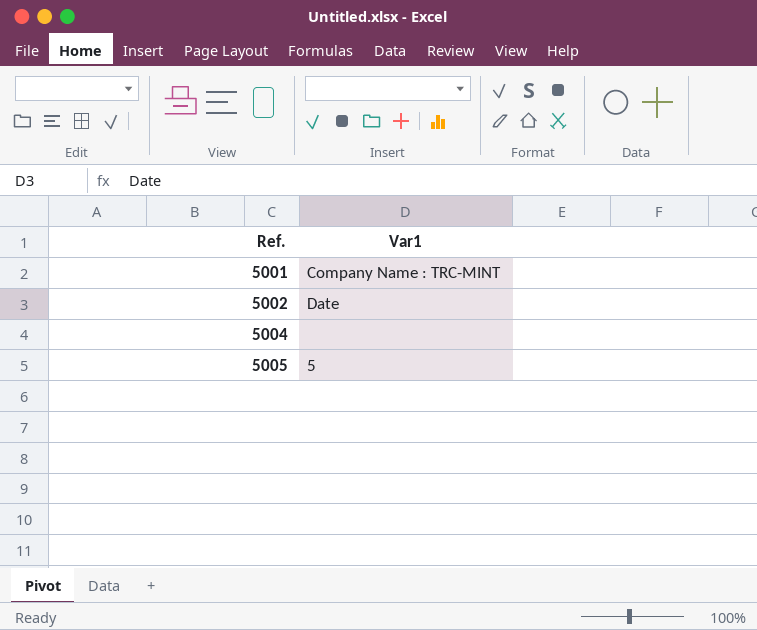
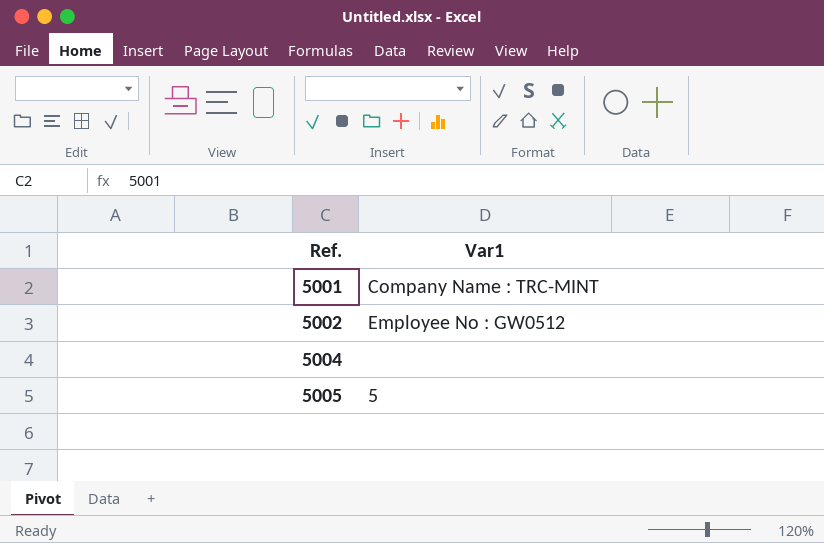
5002 | Var1: Date -> Employee No : GW0512

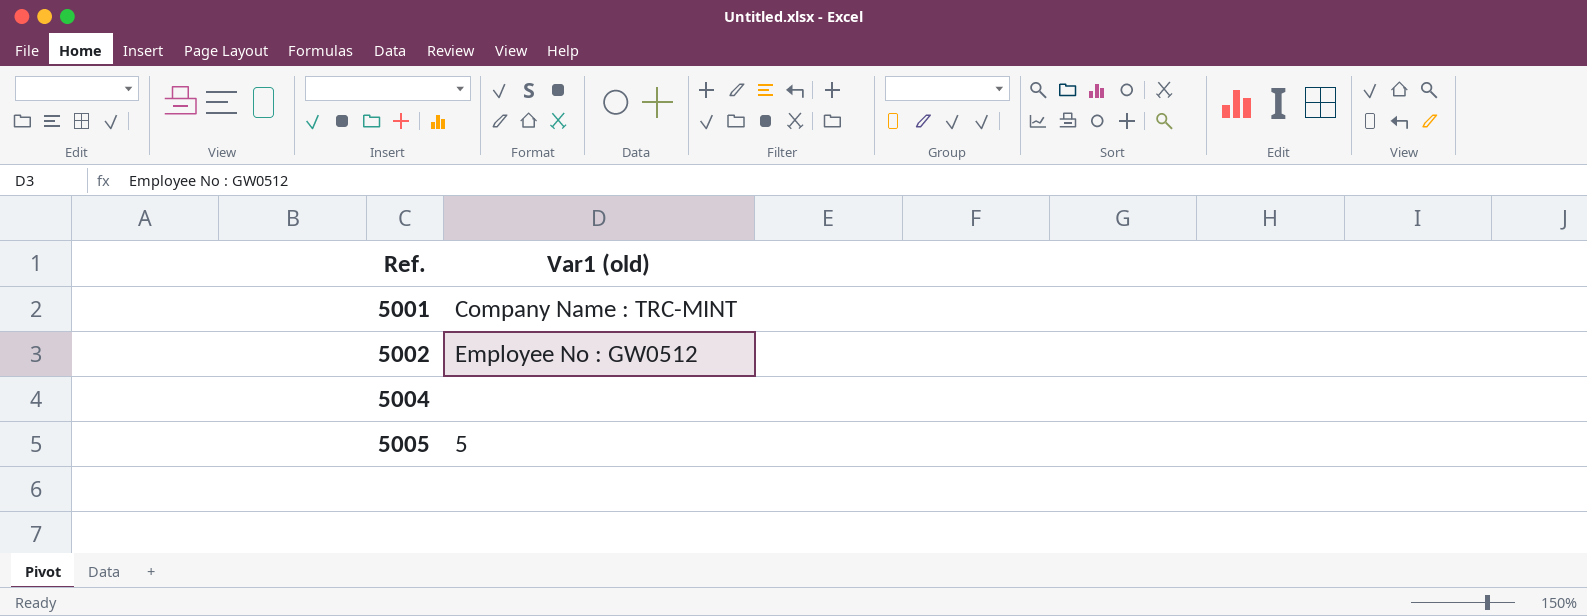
column name: Var1 -> Var1 (old)

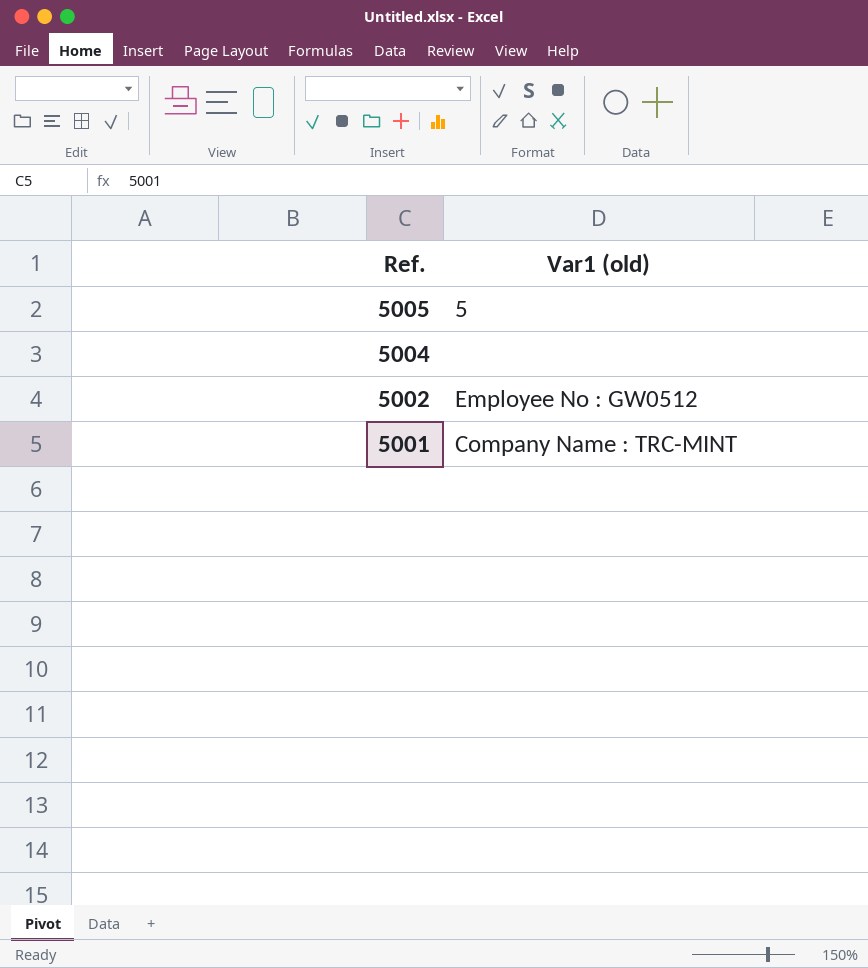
row order: Ref. ascending -> Ref. descending

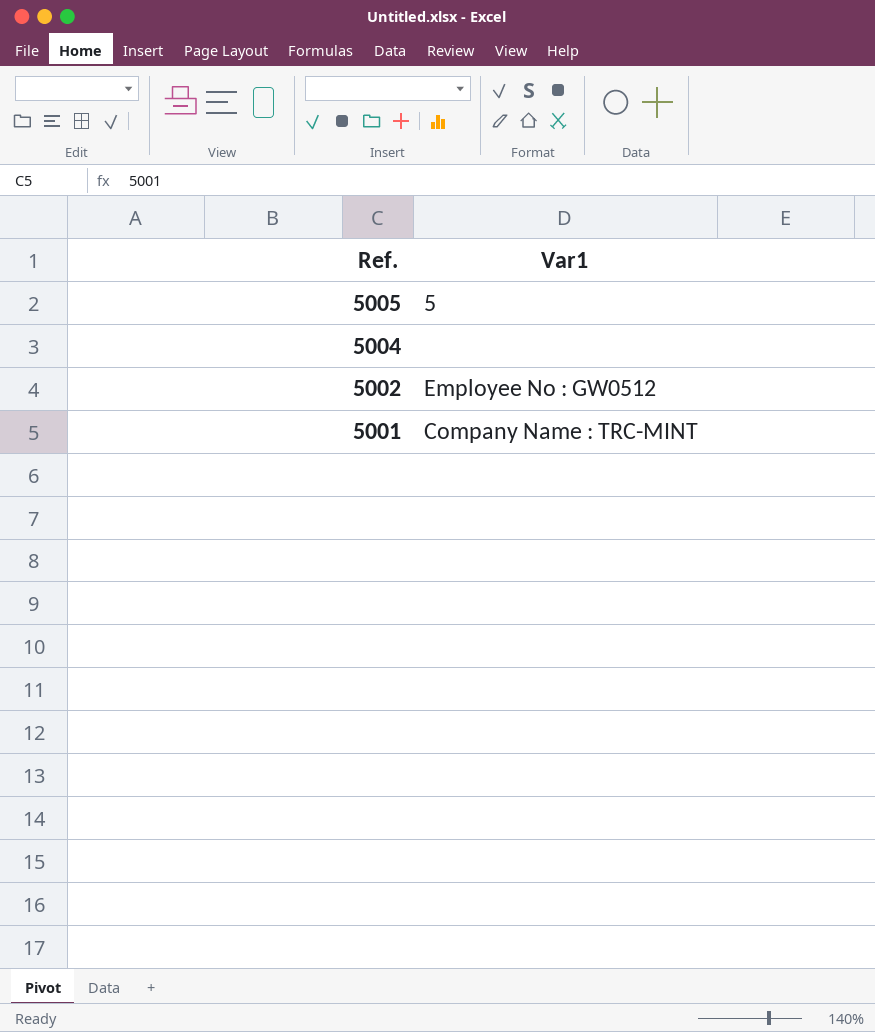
column name: Var1 (old) -> Var1

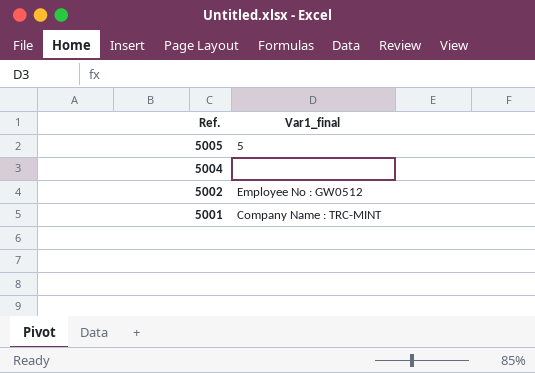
column name: Var1 -> Var1_final

